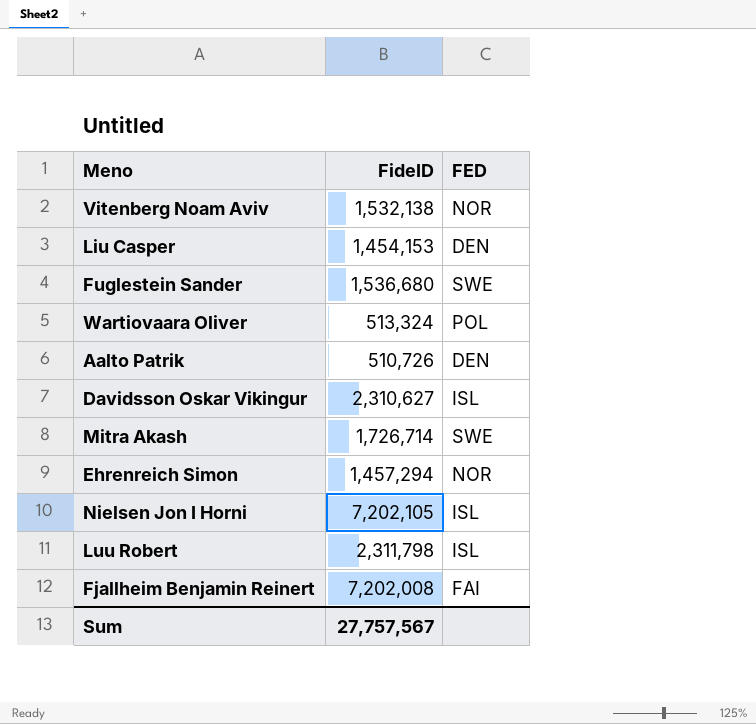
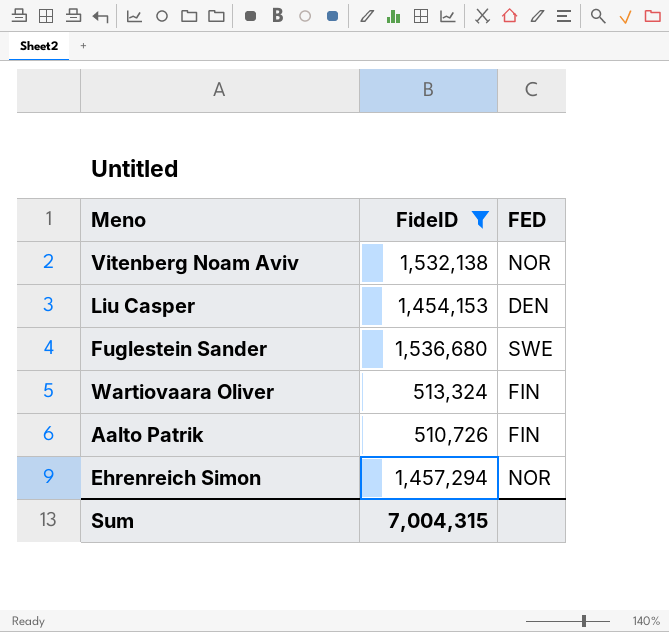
filter: none -> FideID <= 1,536,680
Wartiovaara Oliver | FED: POL -> FIN
Aalto Patrik | FED: DEN -> FIN
Sum | FideID: 27,757,567 -> 7,004,315

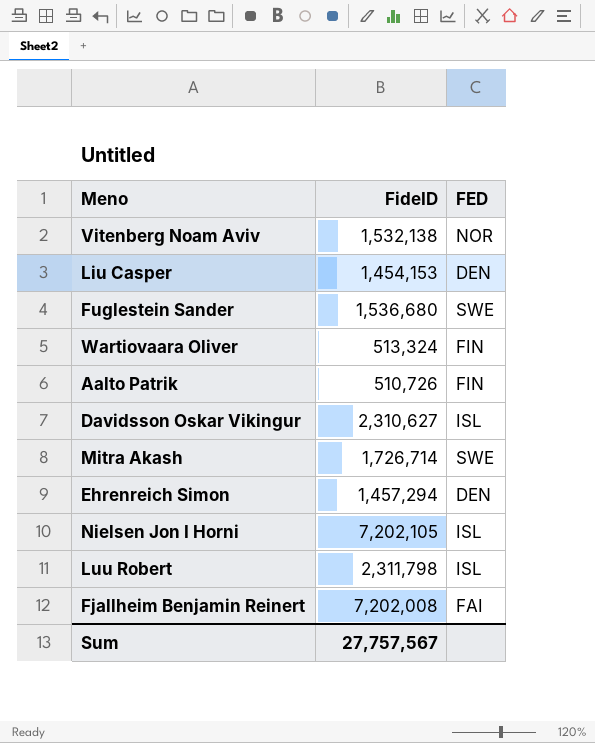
filter: FideID <= 1,536,680 -> none
Ehrenreich Simon | FED: NOR -> DEN
Sum | FideID: 7,004,315 -> 27,757,567

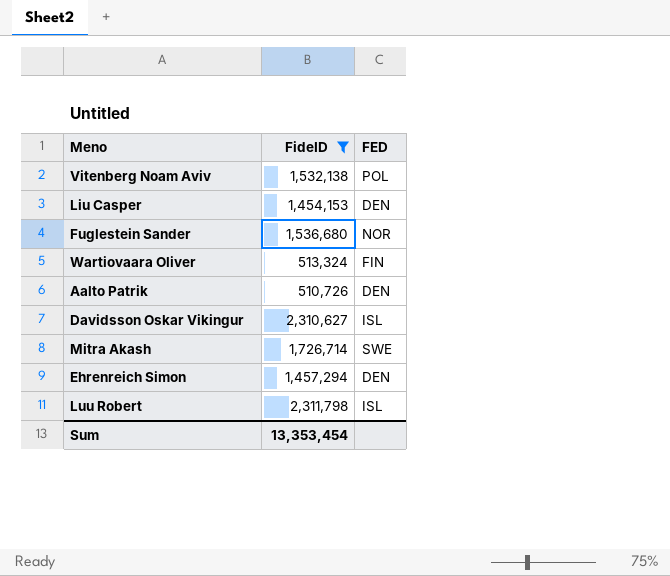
filter: none -> FideID <= 2,311,798
Vitenberg Noam Aviv | FED: NOR -> POL
Fuglestein Sander | FED: SWE -> NOR
Aalto Patrik | FED: FIN -> DEN
Sum | FideID: 27,757,567 -> 13,353,454

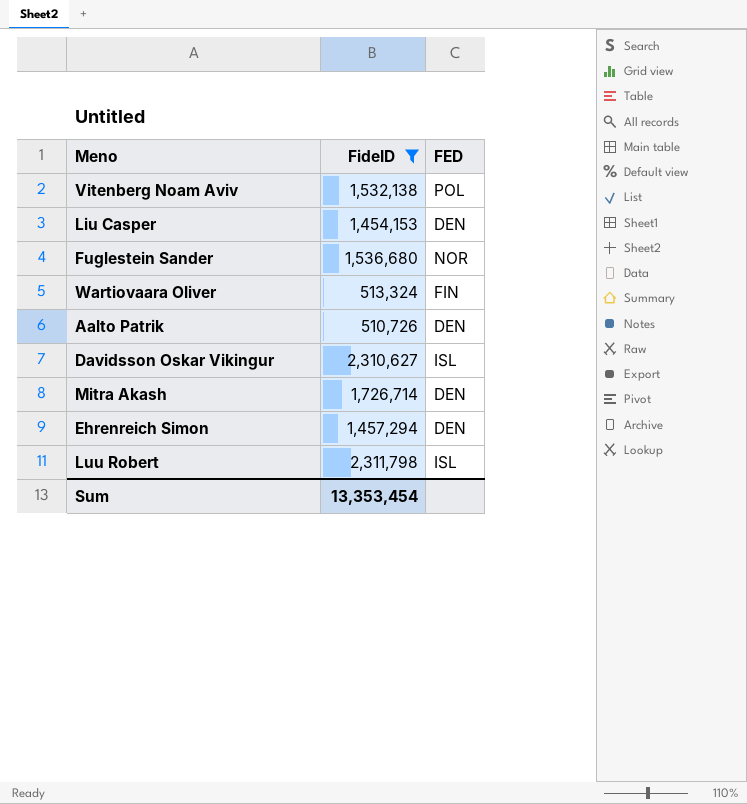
Mitra Akash | FED: SWE -> DEN

